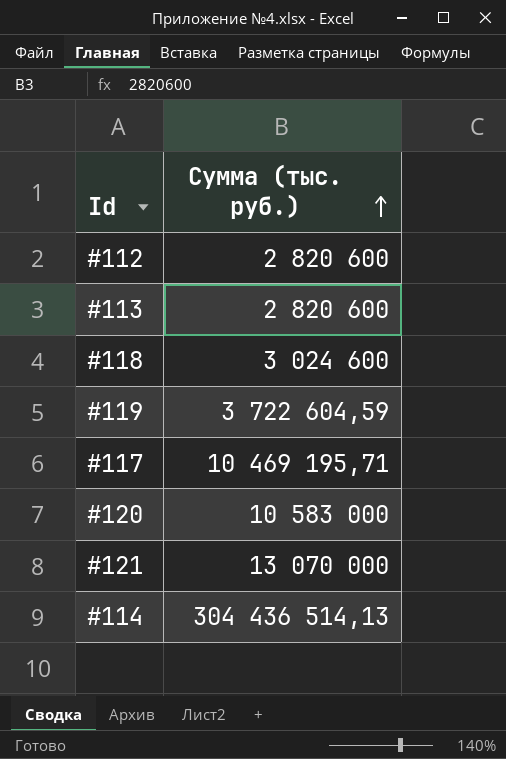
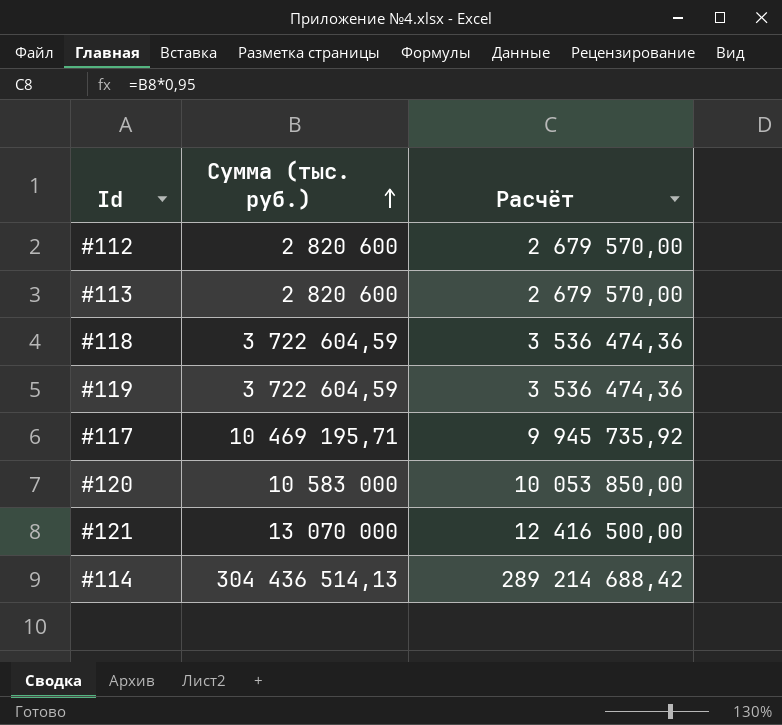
column Расчёт | formula: none -> [Сумма (тыс. руб.)] * 0,95
#118 | Сумма (тыс. руб.): 3 024 600 -> 3 722 604,59

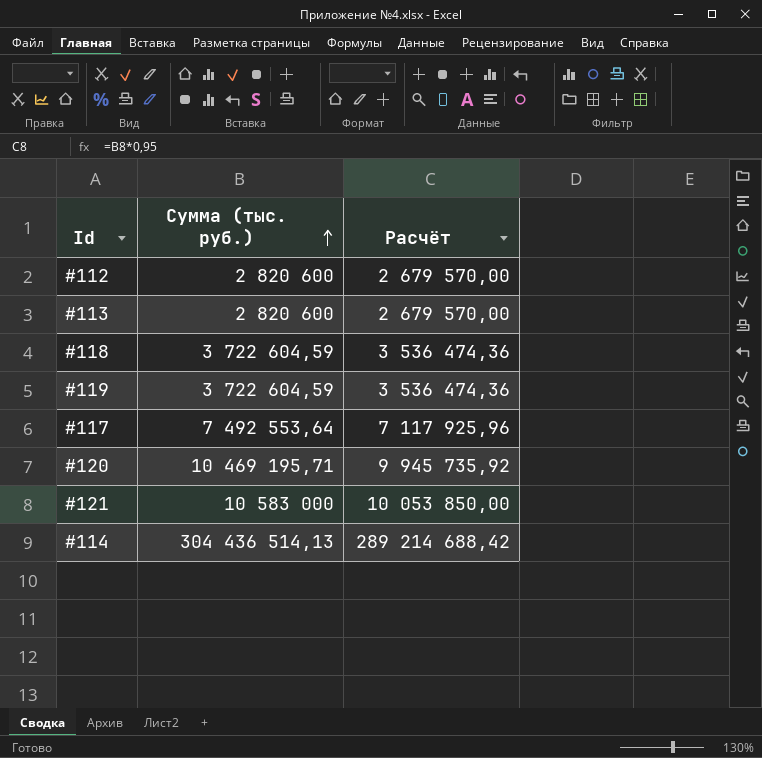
#117 | Сумма (тыс. руб.): 10 469 195,71 -> 7 492 553,64
#117 | Расчёт: 9 945 735,92 -> 7 117 925,96
#120 | Сумма (тыс. руб.): 10 583 000 -> 10 469 195,71
#120 | Расчёт: 10 053 850,00 -> 9 945 735,92
#121 | Сумма (тыс. руб.): 13 070 000 -> 10 583 000
#121 | Расчёт: 12 416 500,00 -> 10 053 850,00

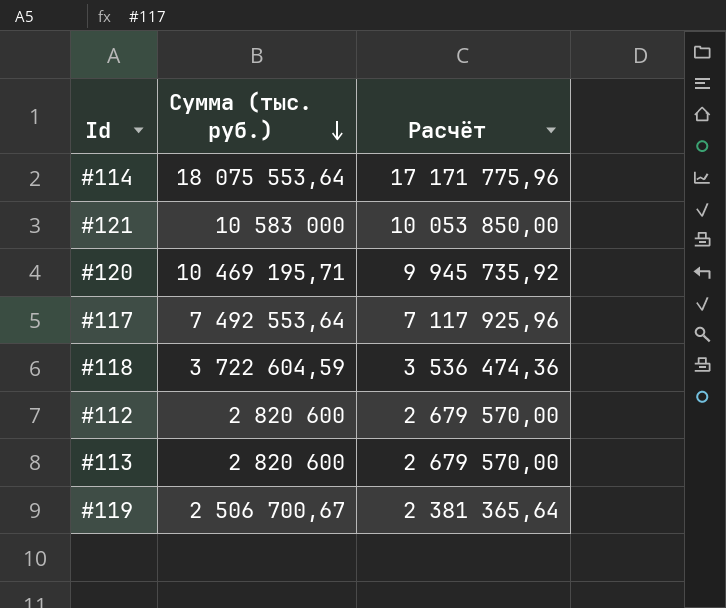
row order: Сумма (тыс. руб.) ascending -> Сумма (тыс. руб.) descending
#114 | Сумма (тыс. руб.): 304 436 514,13 -> 18 075 553,64
#114 | Расчёт: 289 214 688,42 -> 17 171 775,96
#119 | Сумма (тыс. руб.): 3 722 604,59 -> 2 506 700,67
#119 | Расчёт: 3 536 474,36 -> 2 381 365,64

